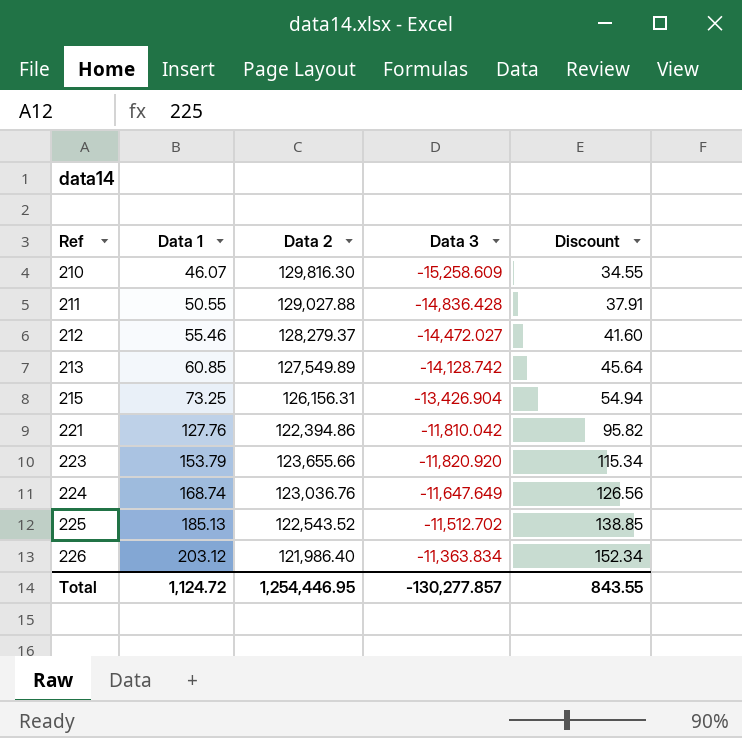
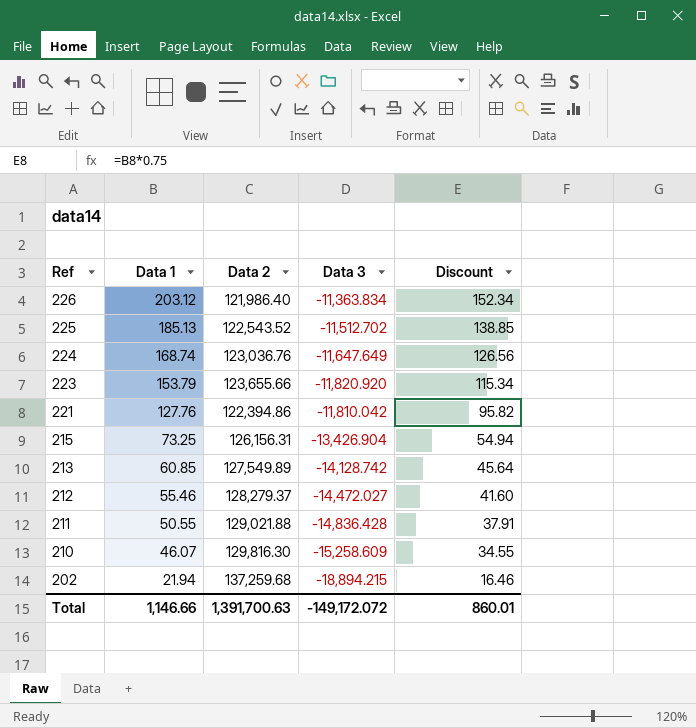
row order: Ref ascending -> Ref descending
211 | Data 2: 129,027.88 -> 129,021.88
row 202: none -> 21.94 | 137,259.68 | -18,894.215 | 16.46
Total | Data 1: 1,124.72 -> 1,146.66
Total | Data 2: 1,254,446.95 -> 1,391,700.63
Total | Data 3: -130,277.857 -> -149,172.072
Total | Discount: 843.55 -> 860.01

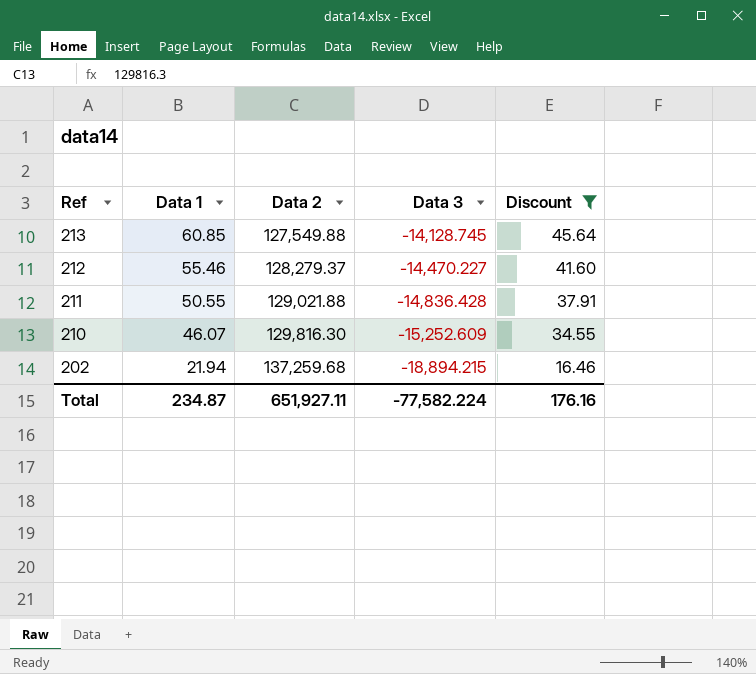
filter: none -> Discount <= 45.64
213 | Data 2: 127,549.89 -> 127,549.88
213 | Data 3: -14,128.742 -> -14,128.745
212 | Data 3: -14,472.027 -> -14,470.227
210 | Data 3: -15,258.609 -> -15,252.609
Total | Data 1: 1,146.66 -> 234.87
Total | Data 2: 1,391,700.63 -> 651,927.11
Total | Data 3: -149,172.072 -> -77,582.224
Total | Discount: 860.01 -> 176.16

